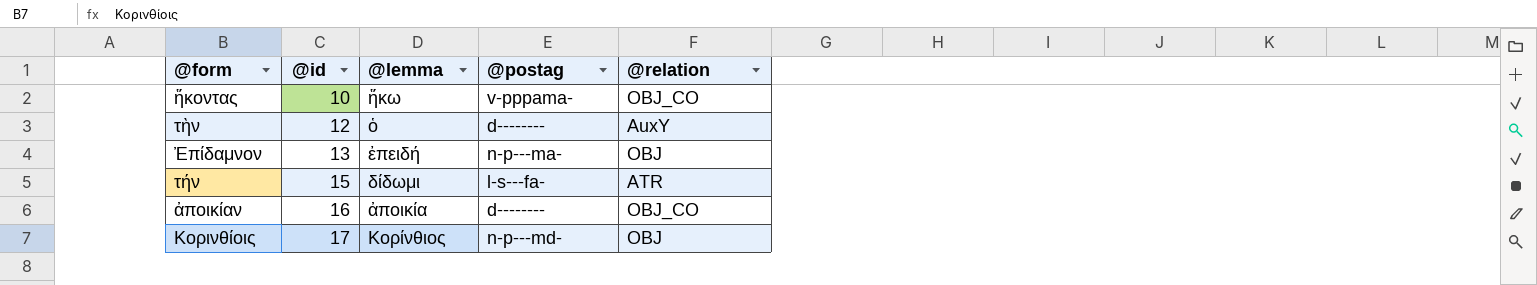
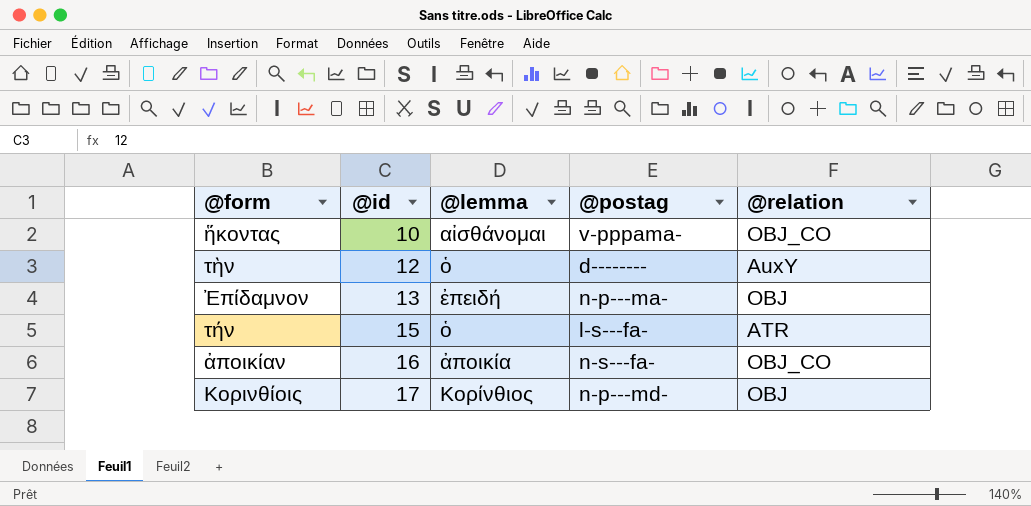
ἥκοντας | @lemma: ἥκω -> αἰσθάνομαι
τήν | @lemma: δίδωμι -> ὁ
ἀποικίαν | @postag: d-------- -> n-s---fa-

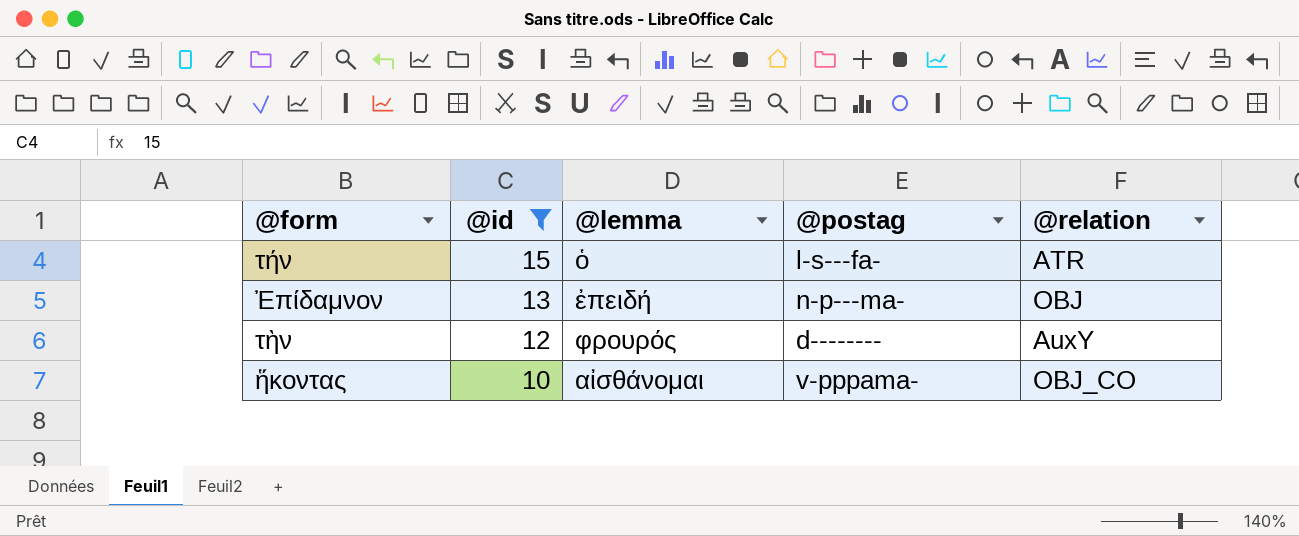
filter: none -> @id <= 15
row order: @id ascending -> @id descending
τὴν | @lemma: ὁ -> φρουρός

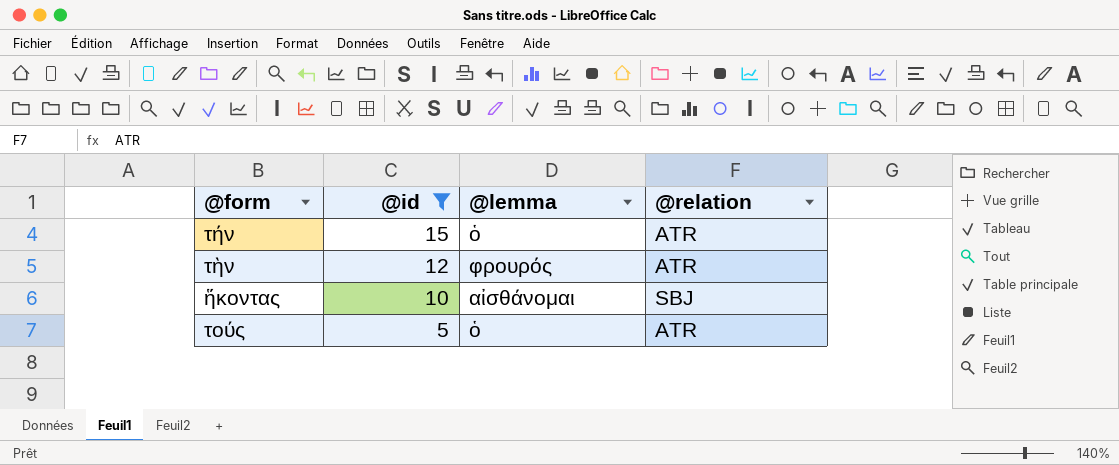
column @postag | position: 4 -> none
row Ἐπίδαμνον: 13 | ἐπειδή | n-p---ma- | OBJ -> none
τὴν | @relation: AuxY -> ATR
ἥκοντας | @relation: OBJ_CO -> SBJ
row τούς: none -> 5 | ὁ | ATR

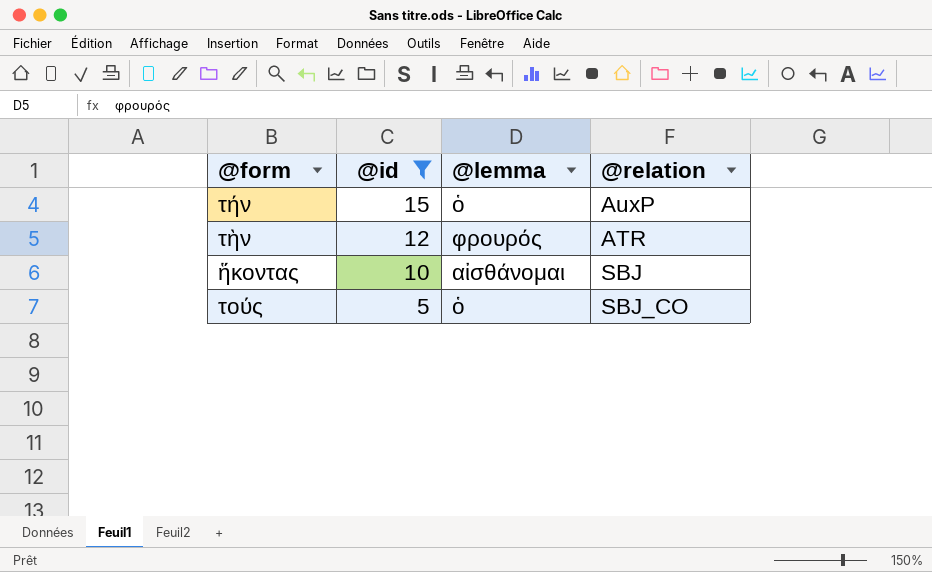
τήν | @relation: ATR -> AuxP
τούς | @relation: ATR -> SBJ_CO

